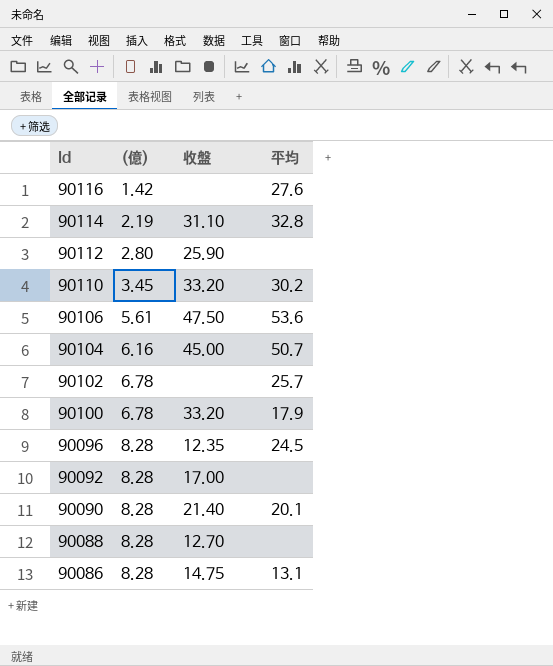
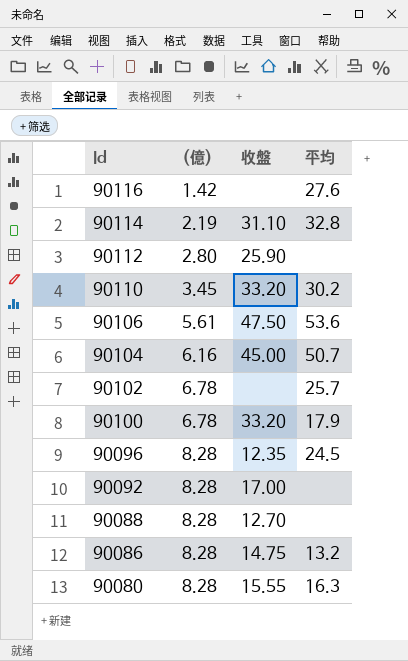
row 90090: 8.28 | 21.40 | 20.1 -> none
90086 | 平均: 13.1 -> 13.2
row 90080: none -> 8.28 | 15.55 | 16.3

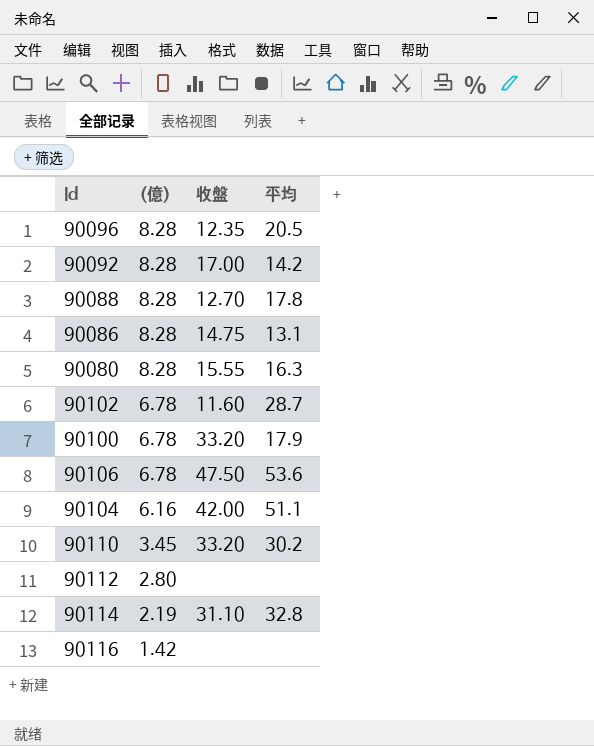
row order: Id descending -> (億) descending
90096 | 平均: 24.5 -> 20.5
90092 | 平均: none -> 14.2
90088 | 平均: none -> 17.8
90086 | 平均: 13.2 -> 13.1
90102 | 收盤: none -> 11.60
90102 | 平均: 25.7 -> 28.7
90106 | (億): 5.61 -> 6.78
90104 | 收盤: 45.00 -> 42.00
90104 | 平均: 50.7 -> 51.1
90112 | 收盤: 25.90 -> none
90116 | 平均: 27.6 -> none

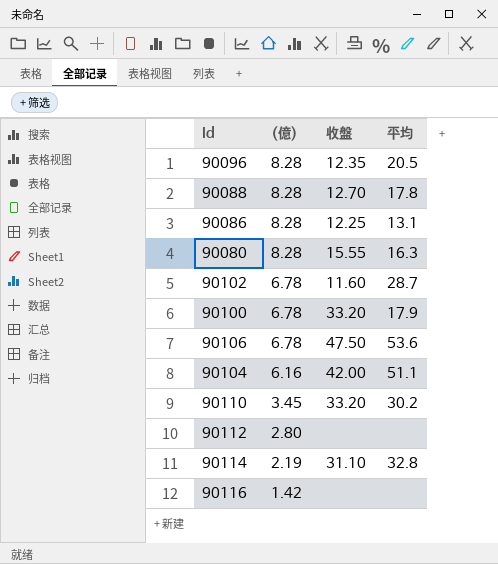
row 90092: 8.28 | 17.00 | 14.2 -> none
90086 | 收盤: 14.75 -> 12.25

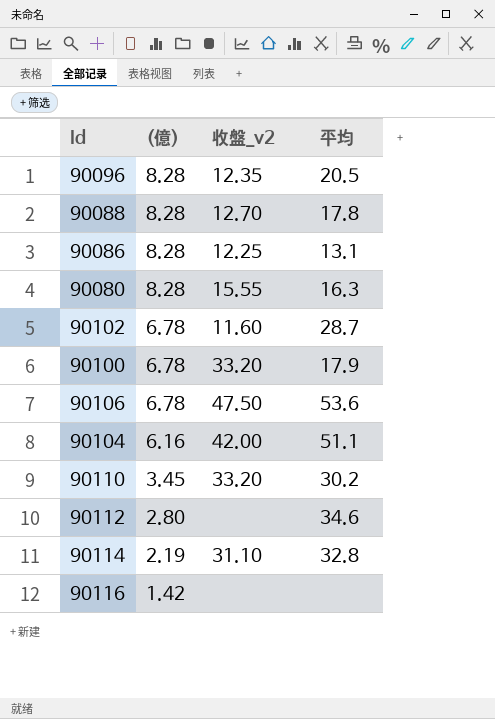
column name: 收盤 -> 收盤_v2
90112 | 平均: none -> 34.6

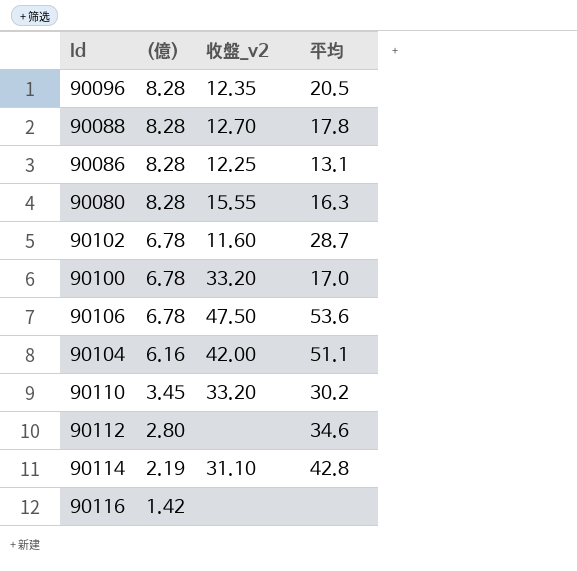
90100 | 平均: 17.9 -> 17.0
90114 | 平均: 32.8 -> 42.8

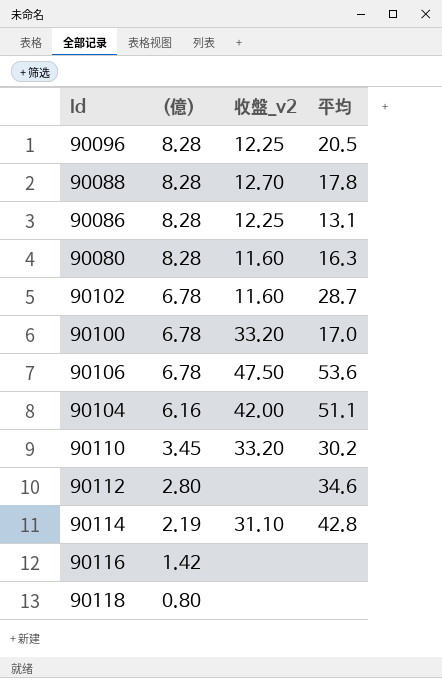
90096 | 收盤_v2: 12.35 -> 12.25
90080 | 收盤_v2: 15.55 -> 11.60
row 90118: none -> 0.80 | none | none

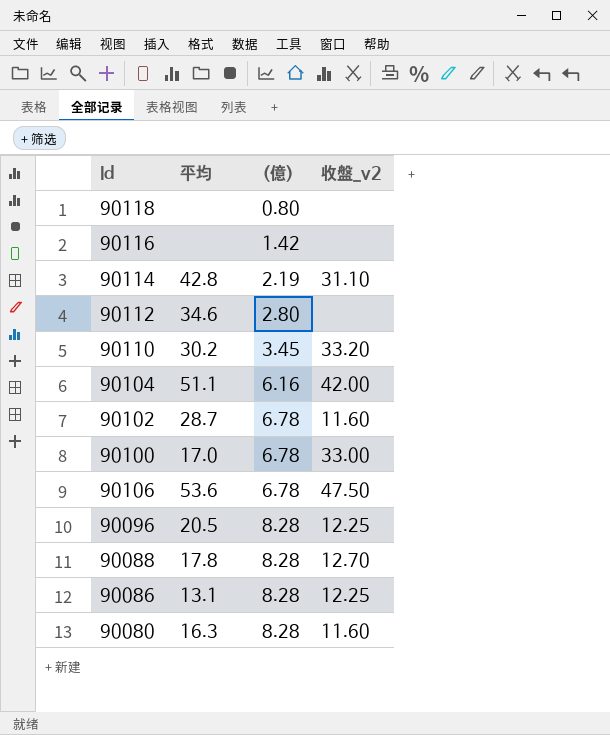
row order: (億) descending -> (億) ascending
column 平均 | position: 4 -> 2
90100 | 收盤_v2: 33.20 -> 33.00

